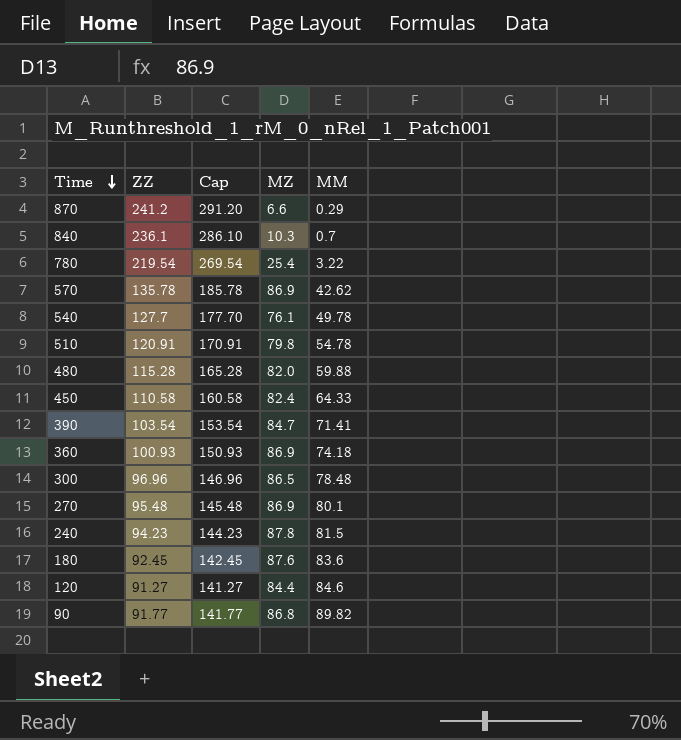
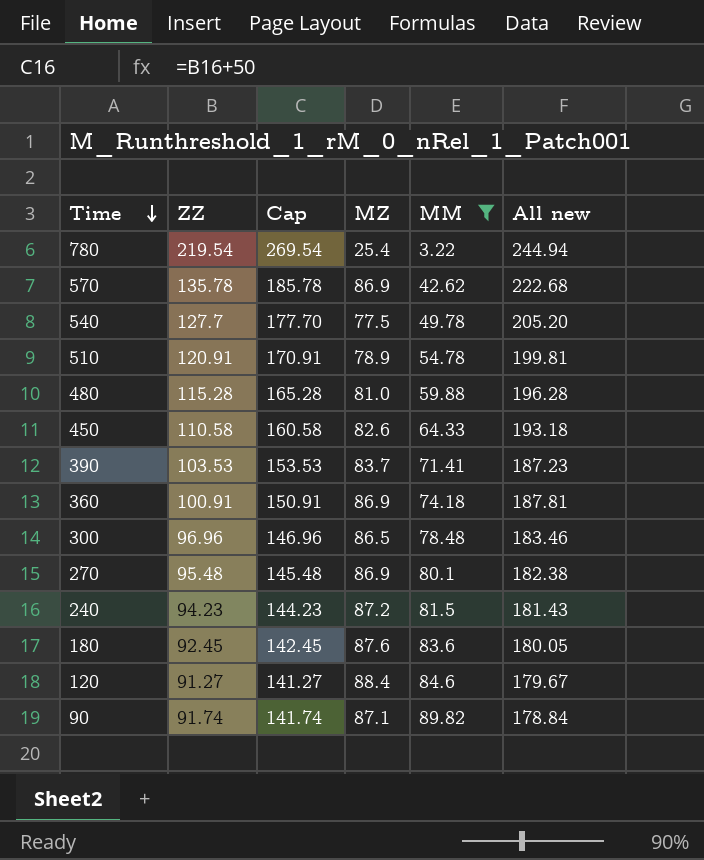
filter: none -> MM >= 3.22
column All new | formula: none -> [ZZ] + [MZ]
540 | MZ: 76.1 -> 77.5
510 | MZ: 79.8 -> 78.9
480 | MZ: 82.0 -> 81.0
450 | MZ: 82.4 -> 82.6
390 | ZZ: 103.54 -> 103.53
390 | Cap: 153.54 -> 153.53
390 | MZ: 84.7 -> 83.7
360 | ZZ: 100.93 -> 100.91
360 | Cap: 150.93 -> 150.91
240 | MZ: 87.8 -> 87.2
120 | MZ: 84.4 -> 88.4
90 | ZZ: 91.77 -> 91.74
90 | Cap: 141.77 -> 141.74
90 | MZ: 86.8 -> 87.1

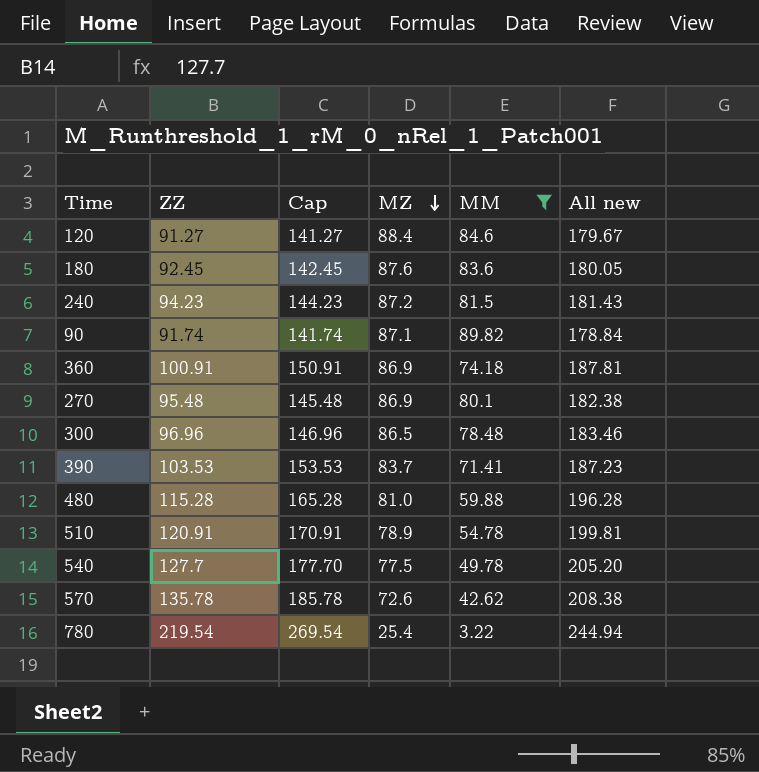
row order: Time descending -> MZ descending
row 450: 110.58 | 160.58 | 82.6 | 64.33 | 193.18 -> none
570 | MZ: 86.9 -> 72.6
570 | All new: 222.68 -> 208.38

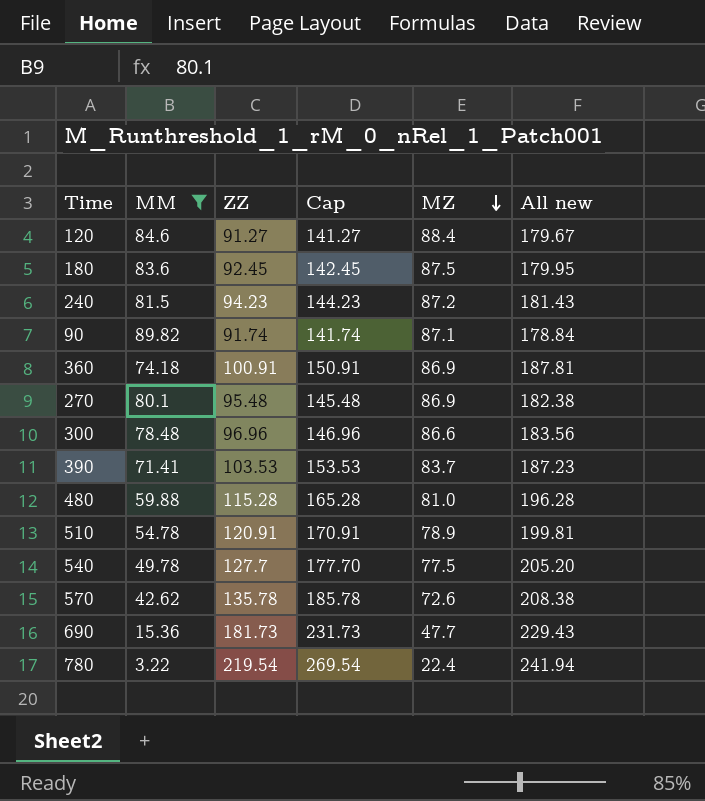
column MM | position: 5 -> 2
180 | MZ: 87.6 -> 87.5
180 | All new: 180.05 -> 179.95
300 | MZ: 86.5 -> 86.6
300 | All new: 183.46 -> 183.56
row 690: none -> 15.36 | 181.73 | 231.73 | 47.7 | 229.43
780 | MZ: 25.4 -> 22.4
780 | All new: 244.94 -> 241.94

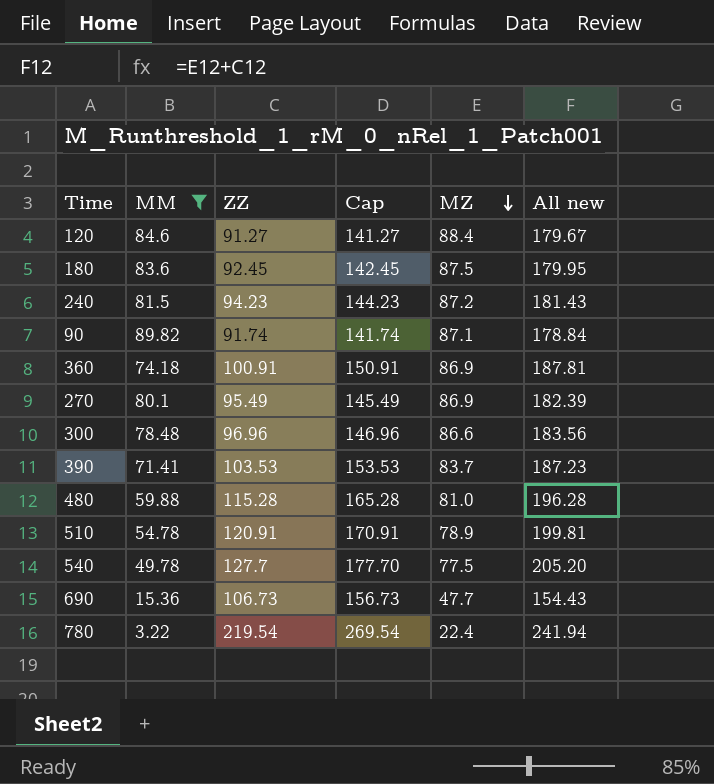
row 570: 42.62 | 135.78 | 185.78 | 72.6 | 208.38 -> none
270 | ZZ: 95.48 -> 95.49
270 | Cap: 145.48 -> 145.49
270 | All new: 182.38 -> 182.39
690 | ZZ: 181.73 -> 106.73
690 | Cap: 231.73 -> 156.73
690 | All new: 229.43 -> 154.43

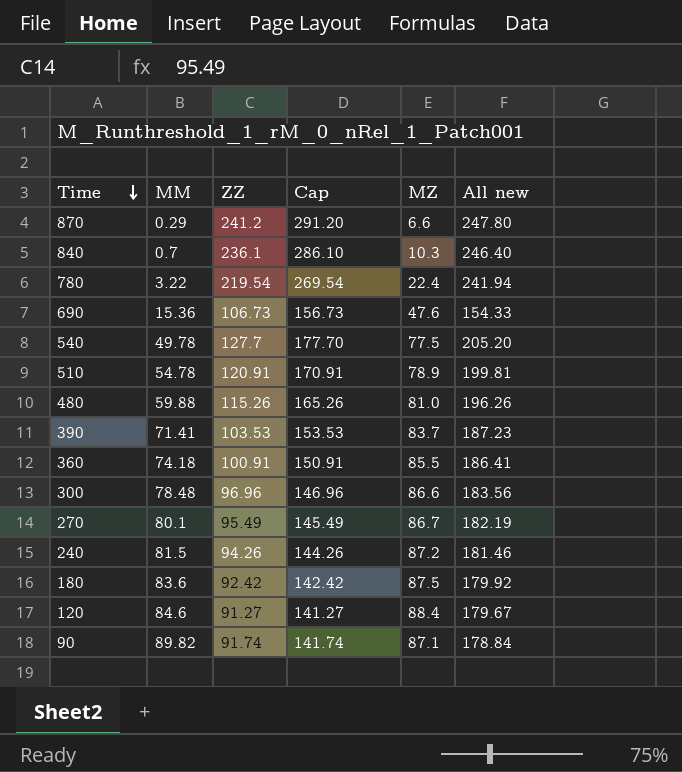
filter: MM >= 3.22 -> none
row order: MZ descending -> Time descending
690 | MZ: 47.7 -> 47.6
690 | All new: 154.43 -> 154.33
480 | ZZ: 115.28 -> 115.26
480 | Cap: 165.28 -> 165.26
480 | All new: 196.28 -> 196.26
360 | MZ: 86.9 -> 85.5
360 | All new: 187.81 -> 186.41
270 | MZ: 86.9 -> 86.7
270 | All new: 182.39 -> 182.19
240 | ZZ: 94.23 -> 94.26
240 | Cap: 144.23 -> 144.26
240 | All new: 181.43 -> 181.46
180 | ZZ: 92.45 -> 92.42
180 | Cap: 142.45 -> 142.42
180 | All new: 179.95 -> 179.92

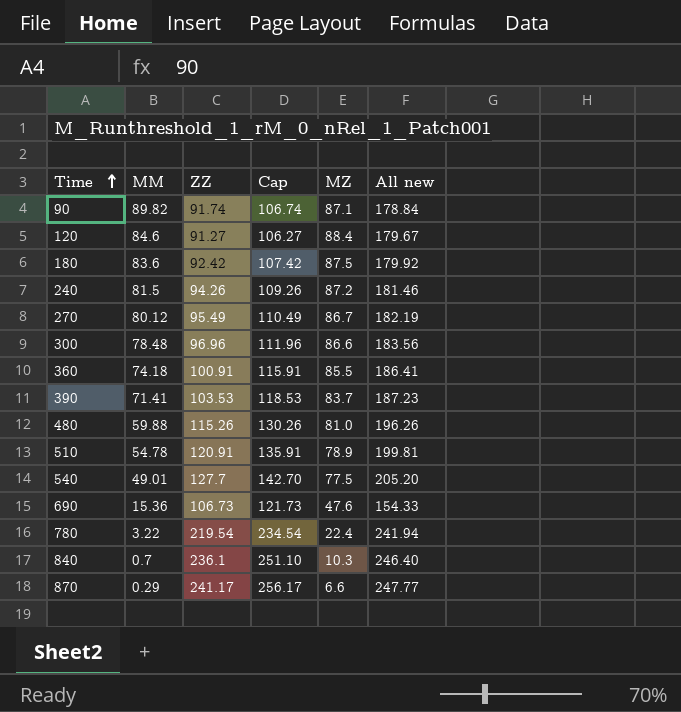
row order: Time descending -> Time ascending
column Cap | formula: [ZZ] + 50 -> [ZZ] + 15
270 | MM: 80.1 -> 80.12
540 | MM: 49.78 -> 49.01
870 | ZZ: 241.2 -> 241.17
870 | All new: 247.80 -> 247.77

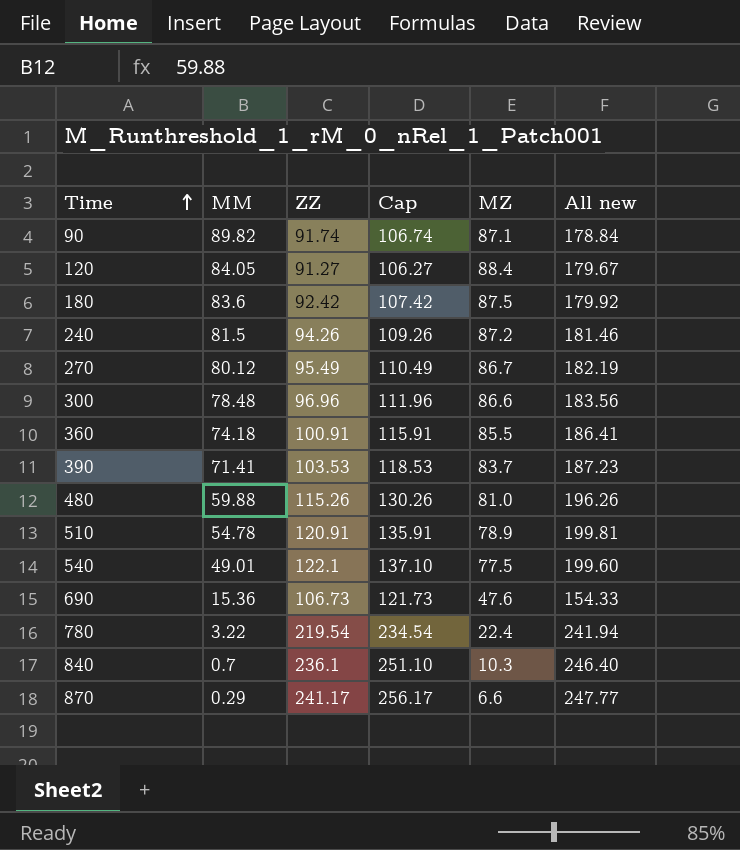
120 | MM: 84.6 -> 84.05
540 | ZZ: 127.7 -> 122.1
540 | Cap: 142.70 -> 137.10
540 | All new: 205.20 -> 199.60

